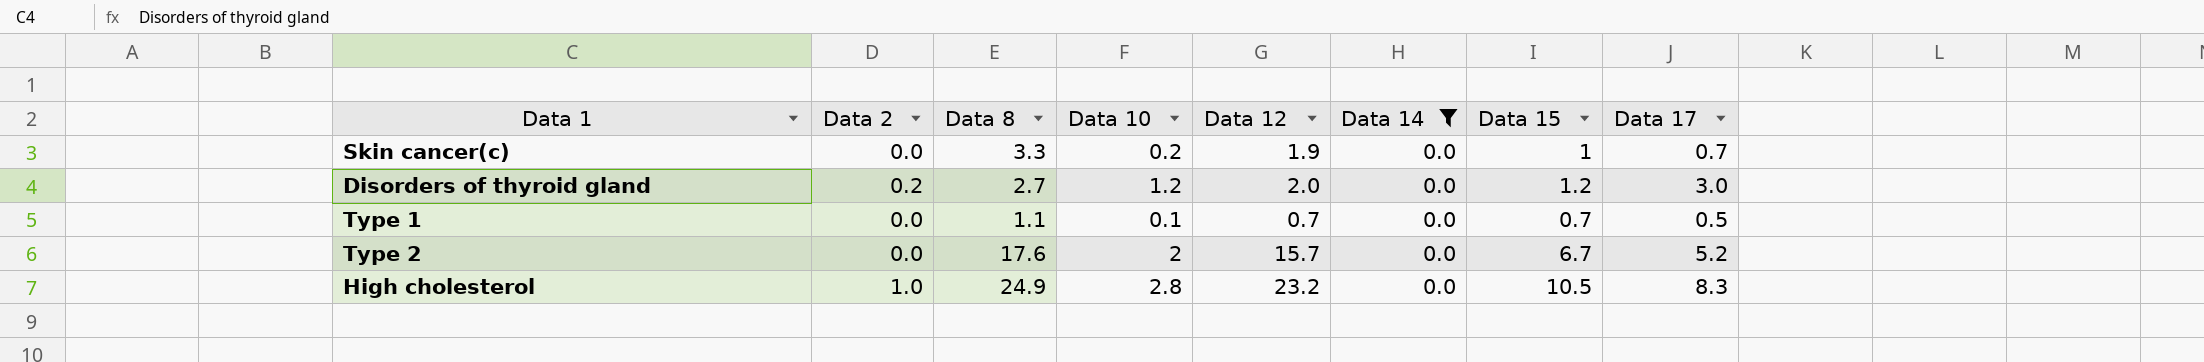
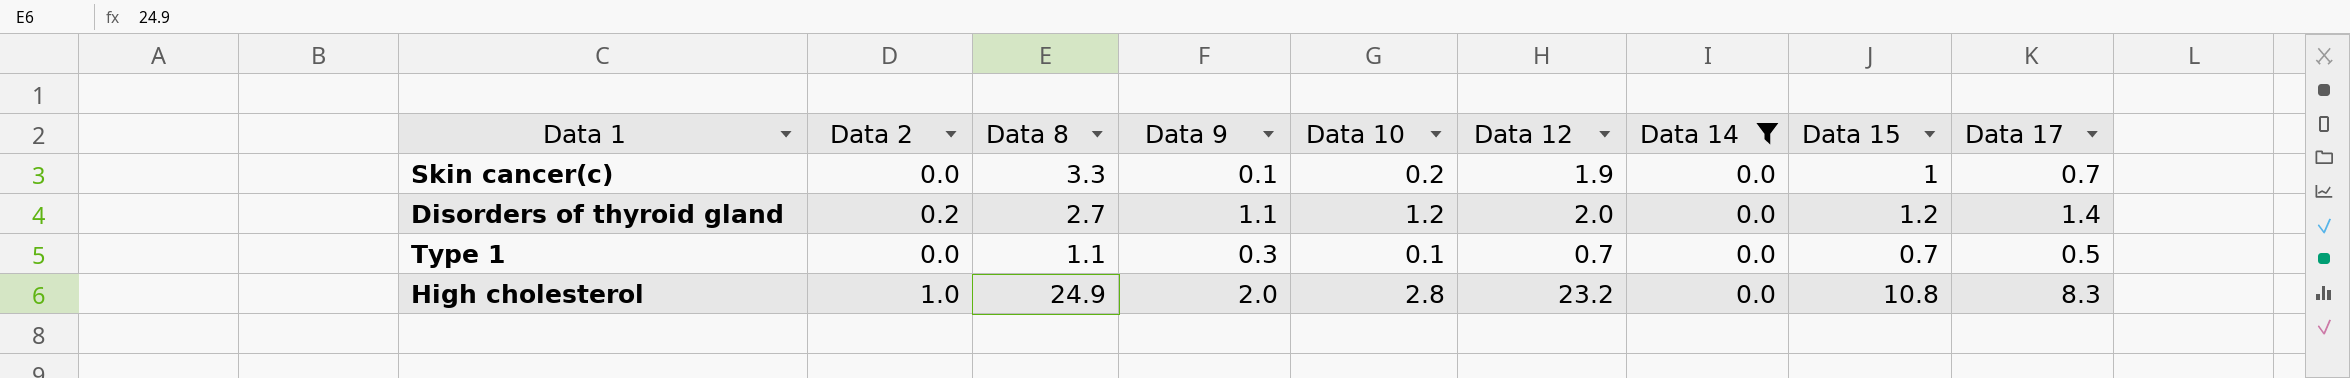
column Data 9 | position: none -> 4
row Type 2: 0.0 | 17.6 | 2 | 15.7 | 0.0 | 6.7 | 5.2 -> none
Disorders of thyroid gland | Data 17: 3.0 -> 1.4
High cholesterol | Data 15: 10.5 -> 10.8

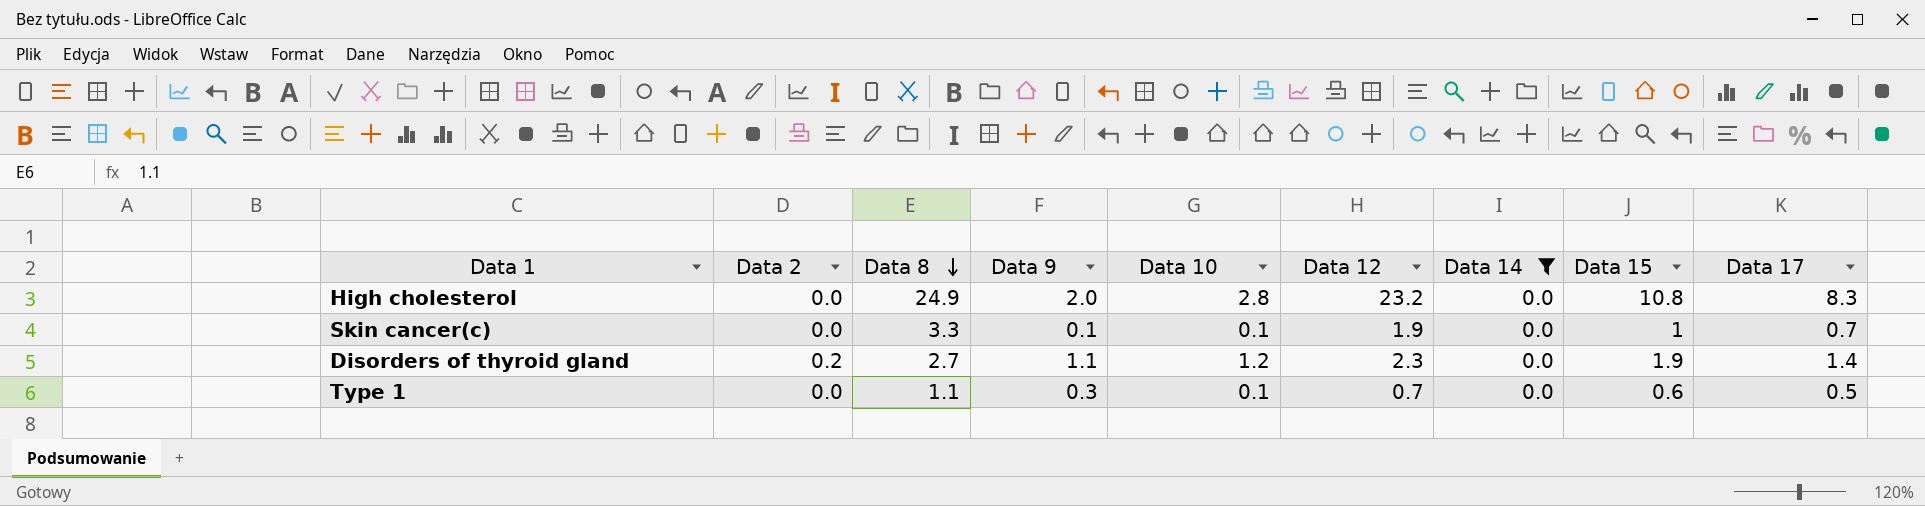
row order: none -> Data 8 descending
High cholesterol | Data 2: 1.0 -> 0.0
Skin cancer(c) | Data 10: 0.2 -> 0.1
Disorders of thyroid gland | Data 12: 2.0 -> 2.3
Disorders of thyroid gland | Data 15: 1.2 -> 1.9
Type 1 | Data 15: 0.7 -> 0.6

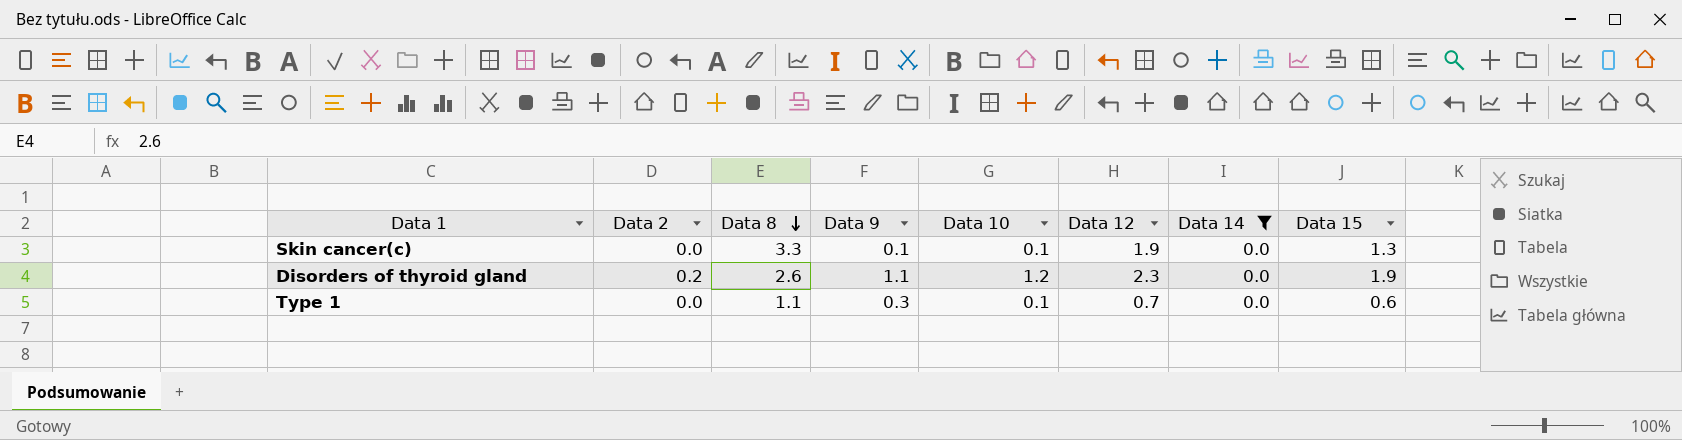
column Data 17 | position: 9 -> none
row High cholesterol: 0.0 | 24.9 | 2.0 | 2.8 | 23.2 | 0.0 | 10.8 | 8.3 -> none
Skin cancer(c) | Data 15: 1 -> 1.3
Disorders of thyroid gland | Data 8: 2.7 -> 2.6

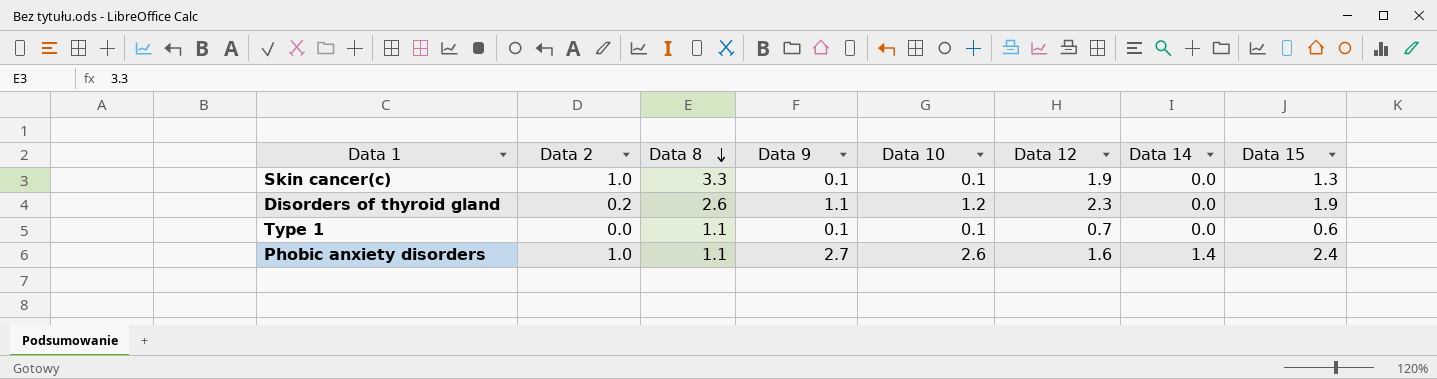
filter: Data 14 = 0.0 -> none
Skin cancer(c) | Data 2: 0.0 -> 1.0
Type 1 | Data 9: 0.3 -> 0.1

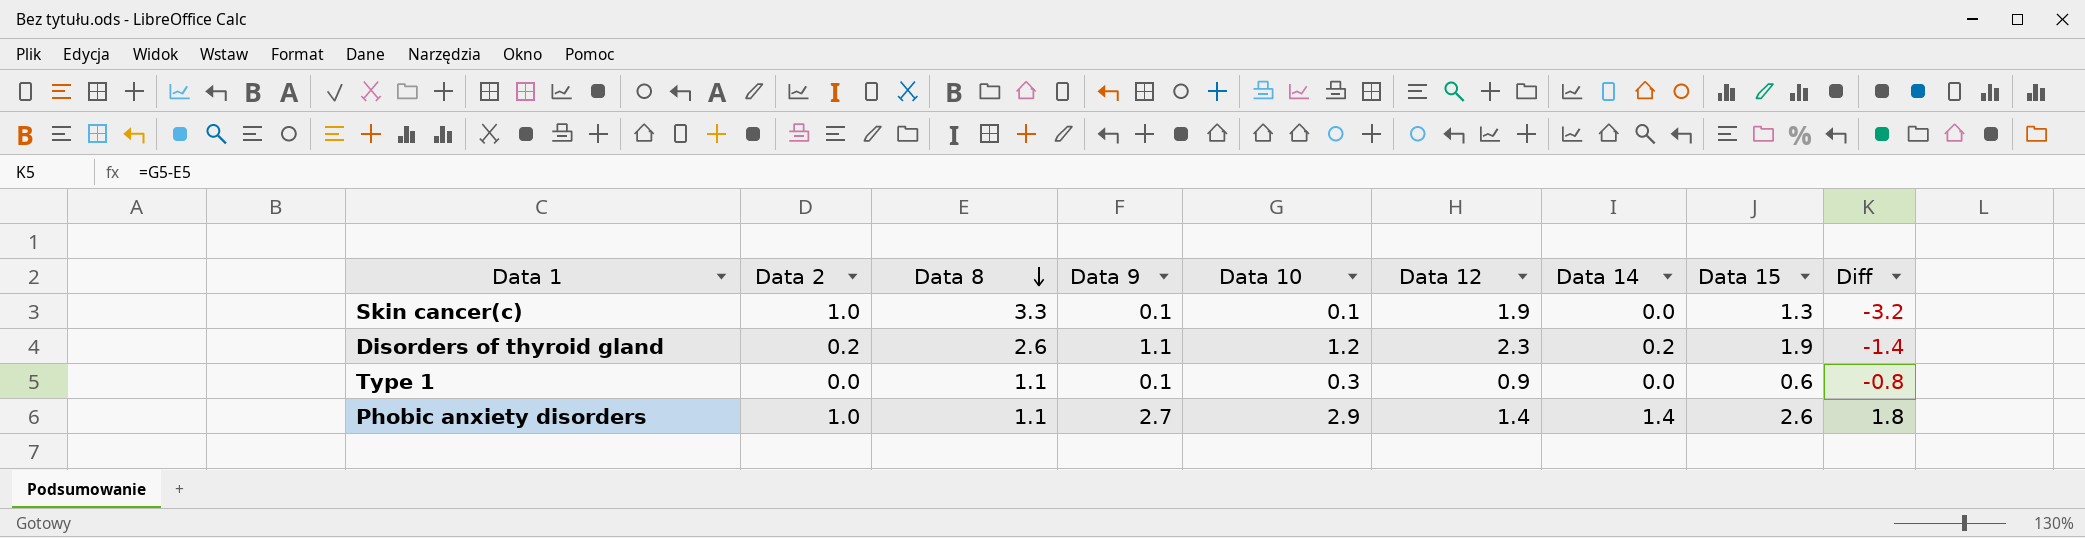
column Diff | formula: none -> [Data 10] - [Data 8]
Disorders of thyroid gland | Data 14: 0.0 -> 0.2
Type 1 | Data 10: 0.1 -> 0.3
Type 1 | Data 12: 0.7 -> 0.9
Phobic anxiety disorders | Data 10: 2.6 -> 2.9
Phobic anxiety disorders | Data 12: 1.6 -> 1.4
Phobic anxiety disorders | Data 15: 2.4 -> 2.6

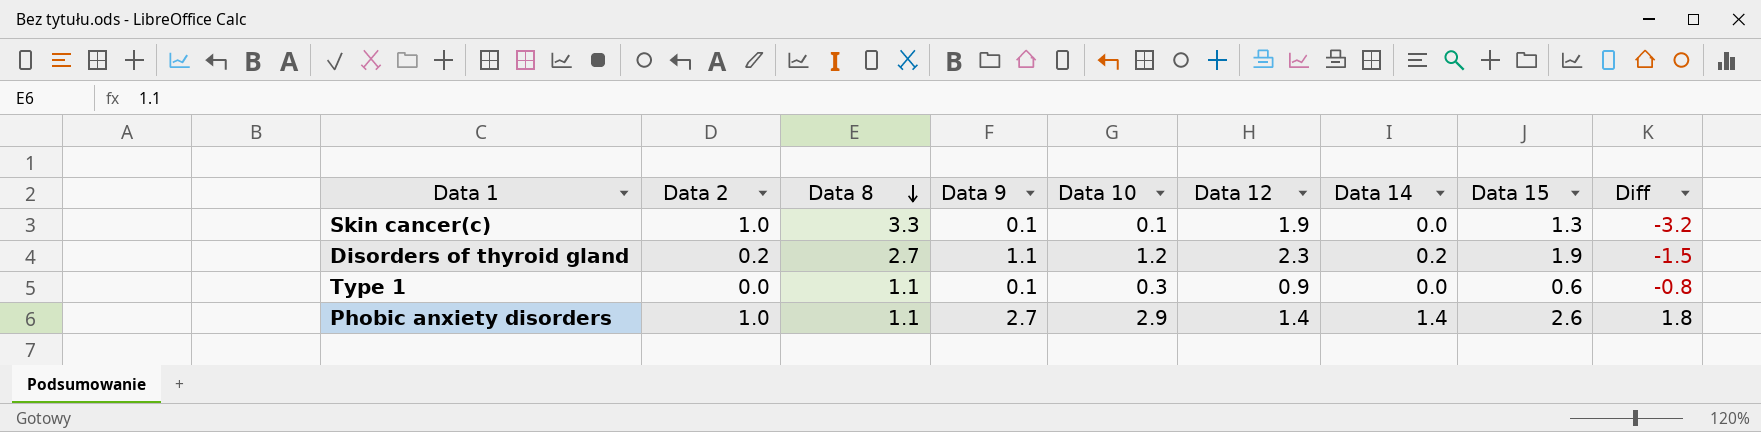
Disorders of thyroid gland | Data 8: 2.6 -> 2.7
Disorders of thyroid gland | Diff: -1.4 -> -1.5

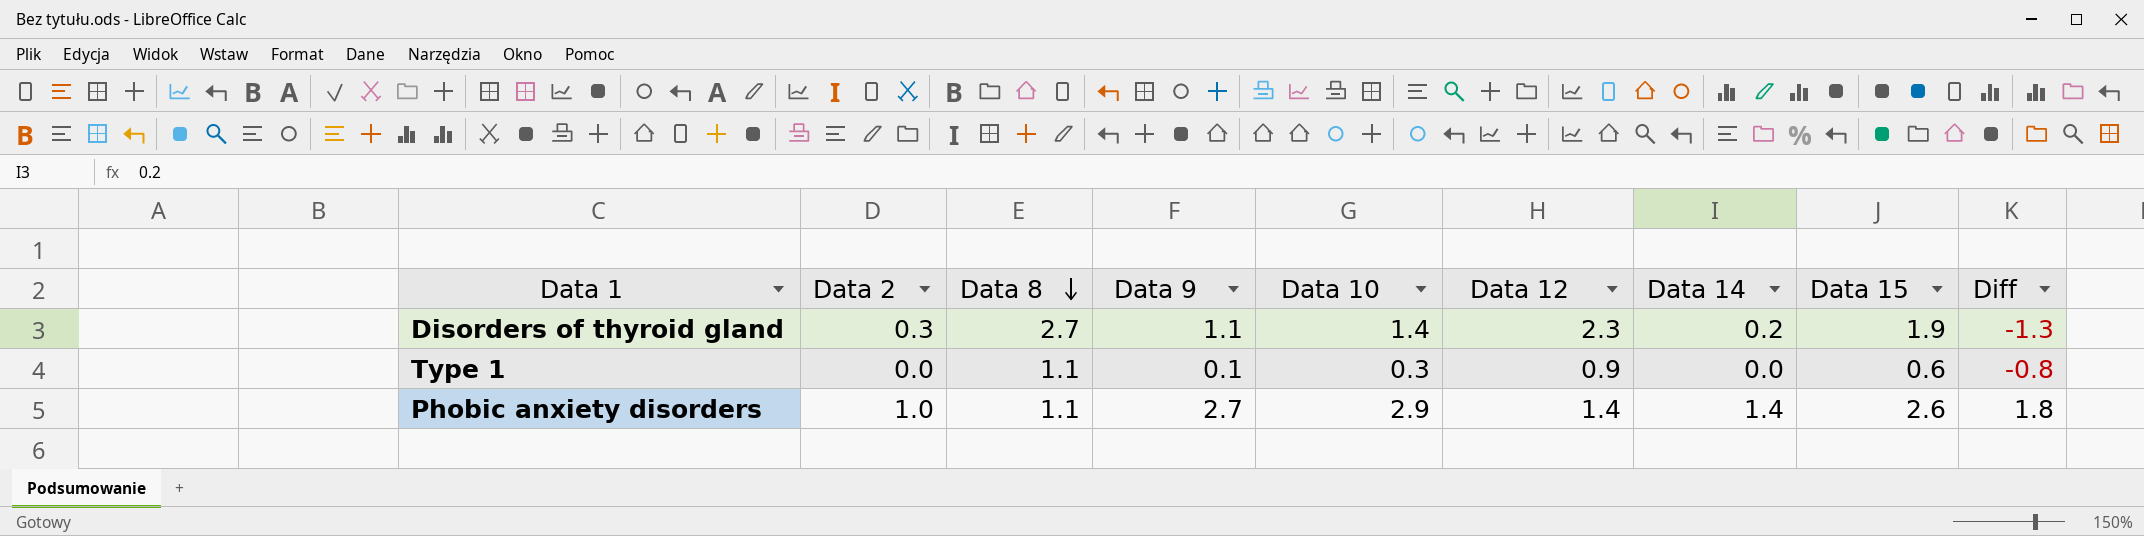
row Skin cancer(c): 1.0 | 3.3 | 0.1 | 0.1 | 1.9 | 0.0 | 1.3 | -3.2 -> none
Disorders of thyroid gland | Data 2: 0.2 -> 0.3
Disorders of thyroid gland | Data 10: 1.2 -> 1.4
Disorders of thyroid gland | Diff: -1.5 -> -1.3

